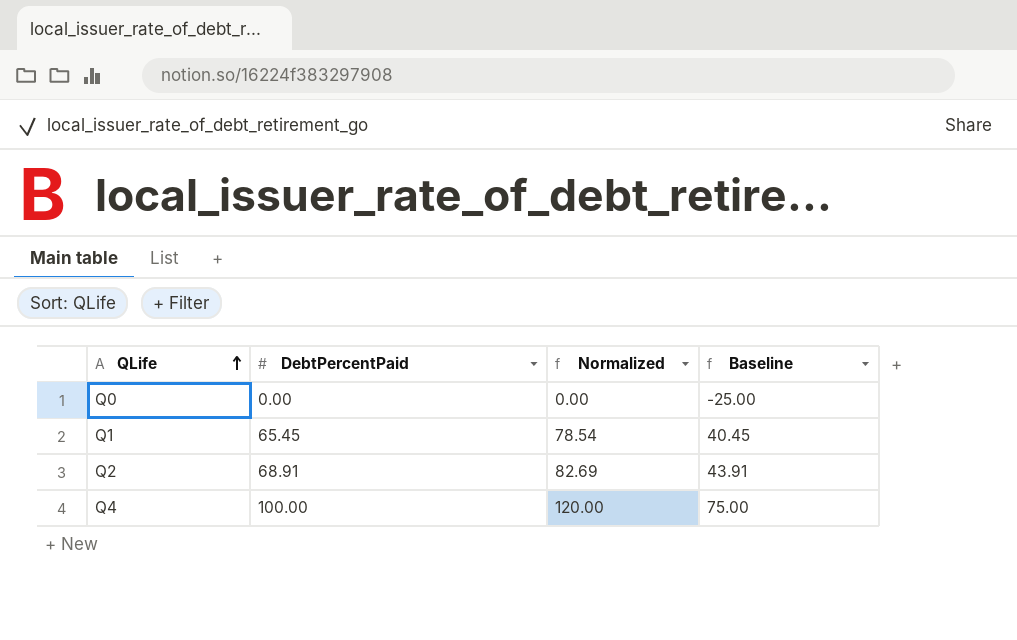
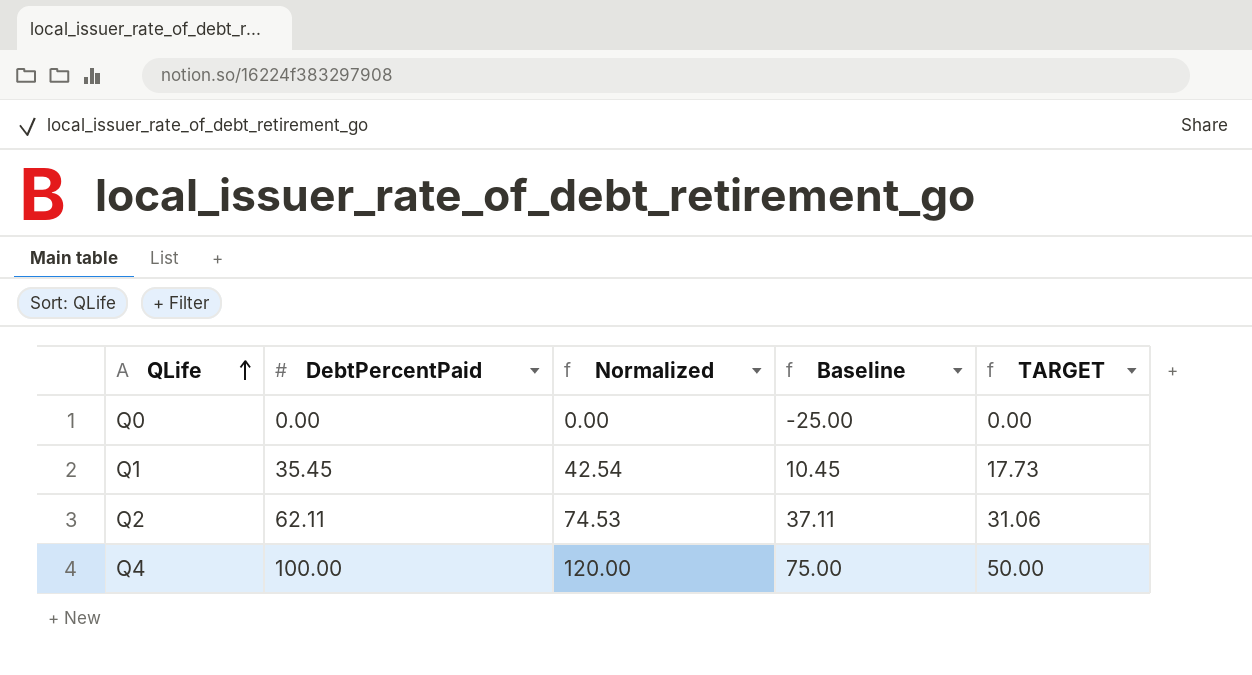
column TARGET | formula: none -> [DebtPercentPaid] * 0.5
Q1 | DebtPercentPaid: 65.45 -> 35.45
Q1 | Normalized: 78.54 -> 42.54
Q1 | Baseline: 40.45 -> 10.45
Q2 | DebtPercentPaid: 68.91 -> 62.11
Q2 | Normalized: 82.69 -> 74.53
Q2 | Baseline: 43.91 -> 37.11

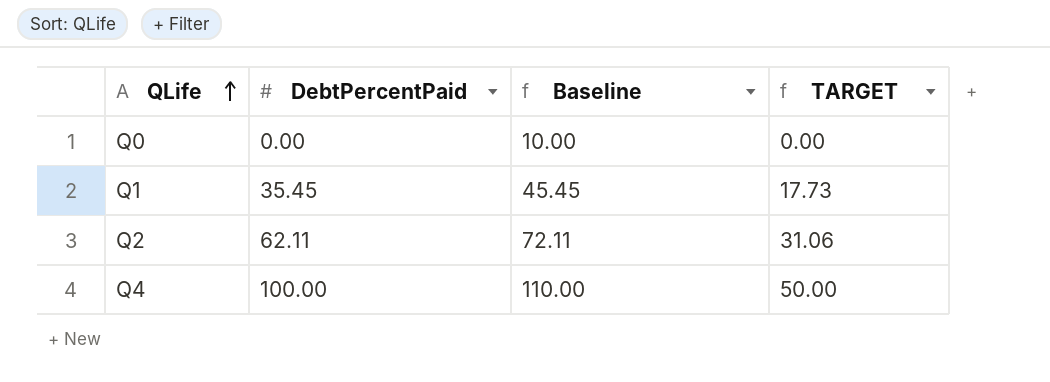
column Normalized | formula: [DebtPercentPaid] * 1.2 -> none
column Baseline | formula: [DebtPercentPaid] - 25 -> [DebtPercentPaid] + 10

